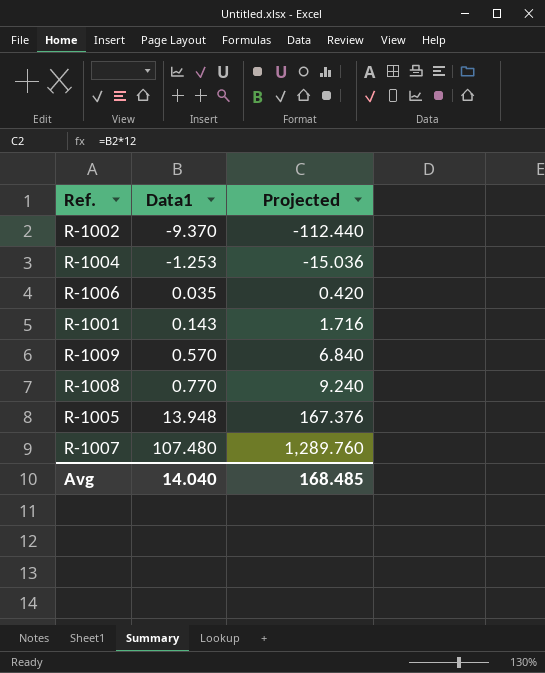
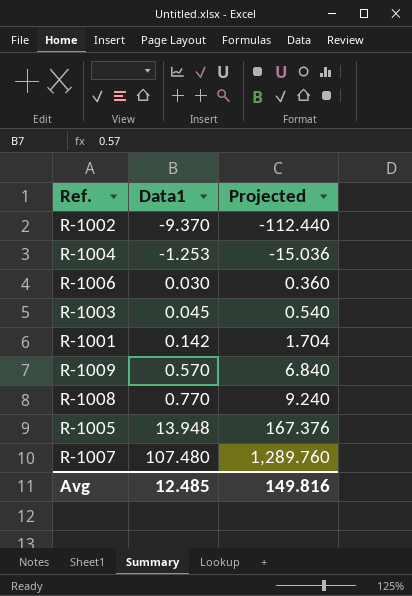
R-1006 | Data1: 0.035 -> 0.030
R-1006 | Projected: 0.420 -> 0.360
row R-1003: none -> 0.045 | 0.540
R-1001 | Data1: 0.143 -> 0.142
R-1001 | Projected: 1.716 -> 1.704
Avg | Data1: 14.040 -> 12.485
Avg | Projected: 168.485 -> 149.816

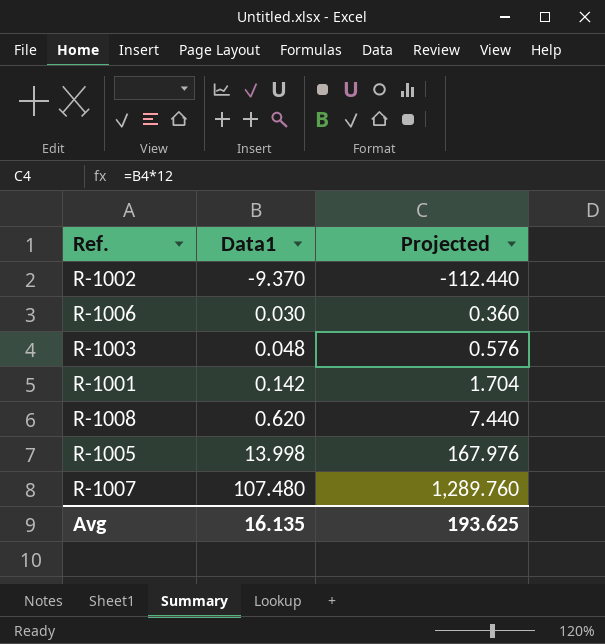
row R-1004: -1.253 | -15.036 -> none
row R-1009: 0.570 | 6.840 -> none
R-1003 | Data1: 0.045 -> 0.048
R-1003 | Projected: 0.540 -> 0.576
R-1008 | Data1: 0.770 -> 0.620
R-1008 | Projected: 9.240 -> 7.440
R-1005 | Data1: 13.948 -> 13.998
R-1005 | Projected: 167.376 -> 167.976
Avg | Data1: 12.485 -> 16.135
Avg | Projected: 149.816 -> 193.625

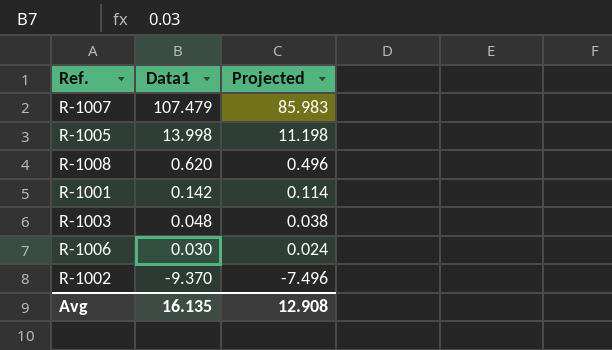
row order: Data1 ascending -> Data1 descending
column Projected | formula: [Data1] * 12 -> [Data1] * 0.8
R-1007 | Data1: 107.480 -> 107.479
Avg | Projected: 193.625 -> 12.908

